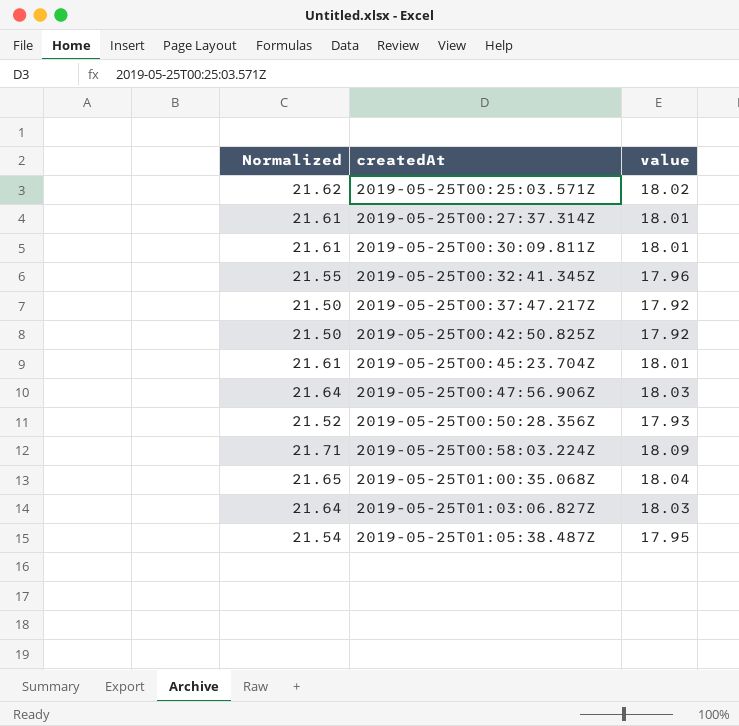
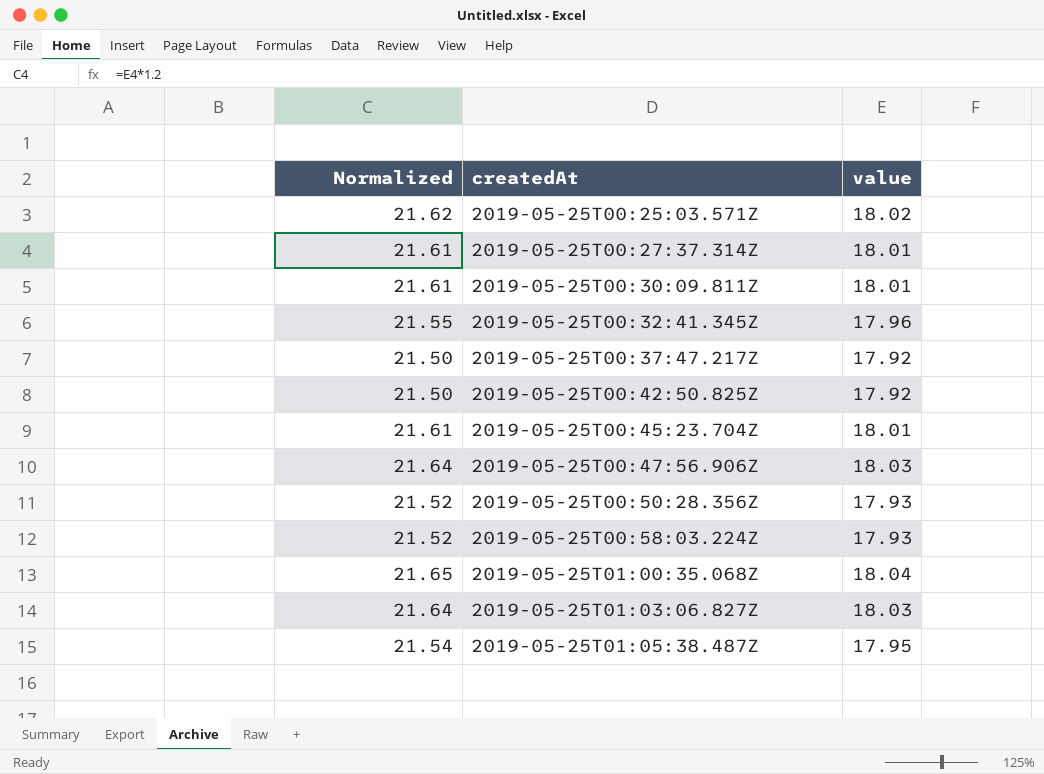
2019-05-25T00:58:03.224Z | Normalized: 21.71 -> 21.52
2019-05-25T00:58:03.224Z | value: 18.09 -> 17.93

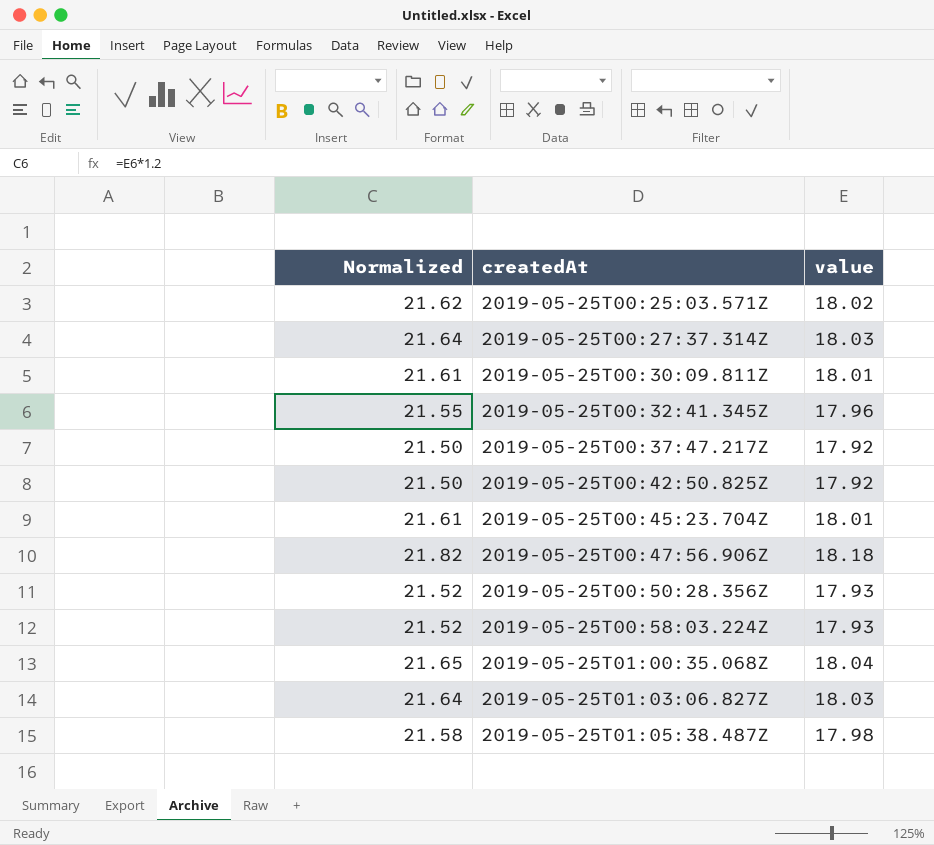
2019-05-25T00:27:37.314Z | Normalized: 21.61 -> 21.64
2019-05-25T00:27:37.314Z | value: 18.01 -> 18.03
2019-05-25T00:47:56.906Z | Normalized: 21.64 -> 21.82
2019-05-25T00:47:56.906Z | value: 18.03 -> 18.18
2019-05-25T01:05:38.487Z | Normalized: 21.54 -> 21.58
2019-05-25T01:05:38.487Z | value: 17.95 -> 17.98

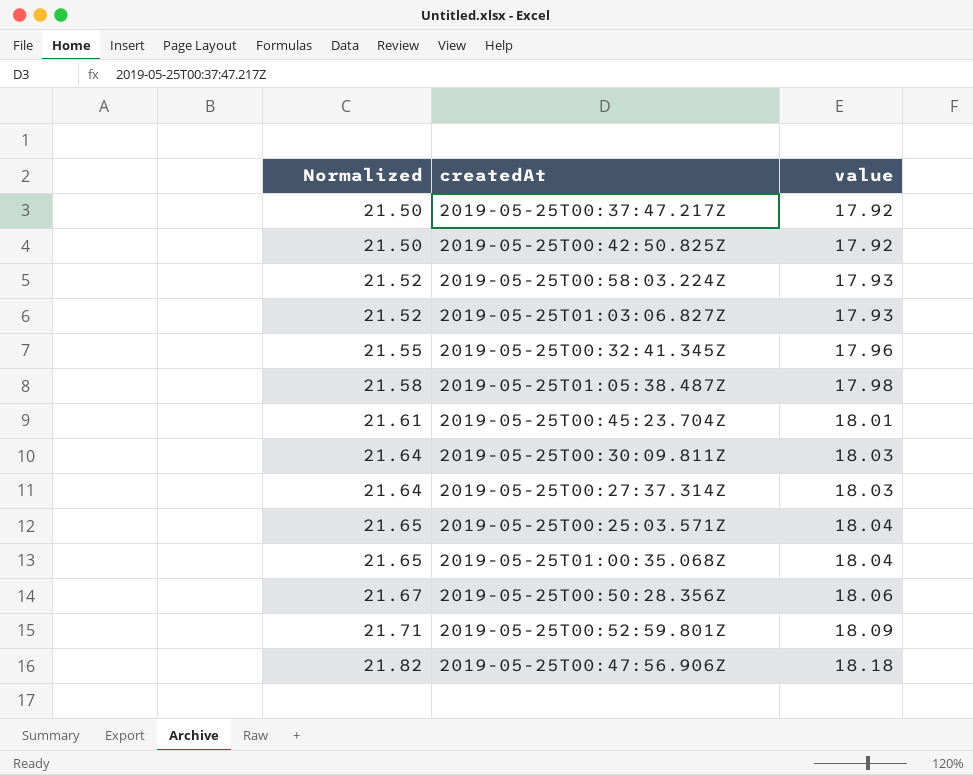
row order: createdAt ascending -> Normalized ascending
2019-05-25T01:03:06.827Z | Normalized: 21.64 -> 21.52
2019-05-25T01:03:06.827Z | value: 18.03 -> 17.93
2019-05-25T00:30:09.811Z | Normalized: 21.61 -> 21.64
2019-05-25T00:30:09.811Z | value: 18.01 -> 18.03
2019-05-25T00:25:03.571Z | Normalized: 21.62 -> 21.65
2019-05-25T00:25:03.571Z | value: 18.02 -> 18.04
2019-05-25T00:50:28.356Z | Normalized: 21.52 -> 21.67
2019-05-25T00:50:28.356Z | value: 17.93 -> 18.06
row 2019-05-25T00:52:59.801Z: none -> 21.71 | 18.09

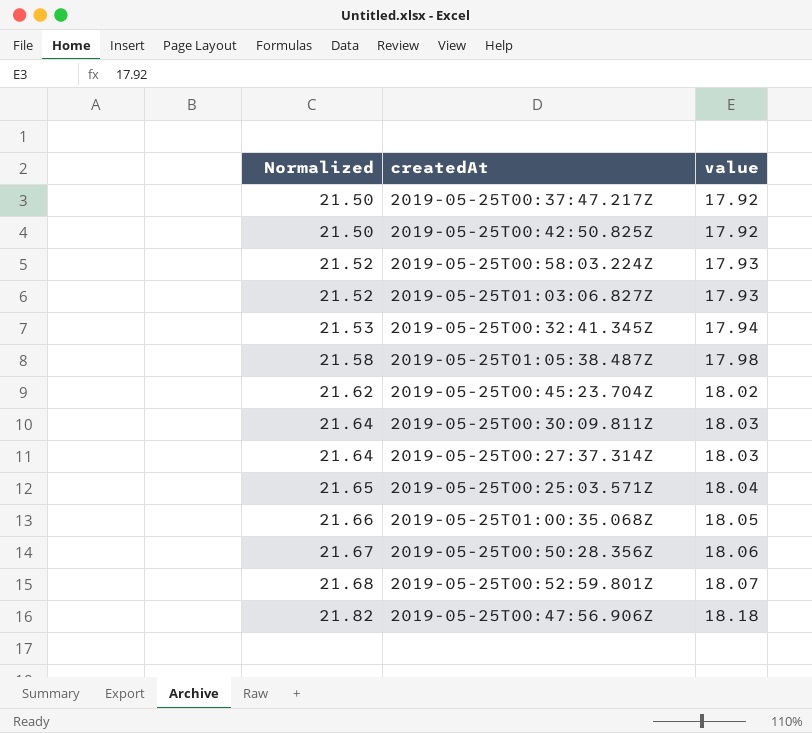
2019-05-25T00:32:41.345Z | Normalized: 21.55 -> 21.53
2019-05-25T00:32:41.345Z | value: 17.96 -> 17.94
2019-05-25T00:45:23.704Z | Normalized: 21.61 -> 21.62
2019-05-25T00:45:23.704Z | value: 18.01 -> 18.02
2019-05-25T01:00:35.068Z | Normalized: 21.65 -> 21.66
2019-05-25T01:00:35.068Z | value: 18.04 -> 18.05
2019-05-25T00:52:59.801Z | Normalized: 21.71 -> 21.68
2019-05-25T00:52:59.801Z | value: 18.09 -> 18.07

